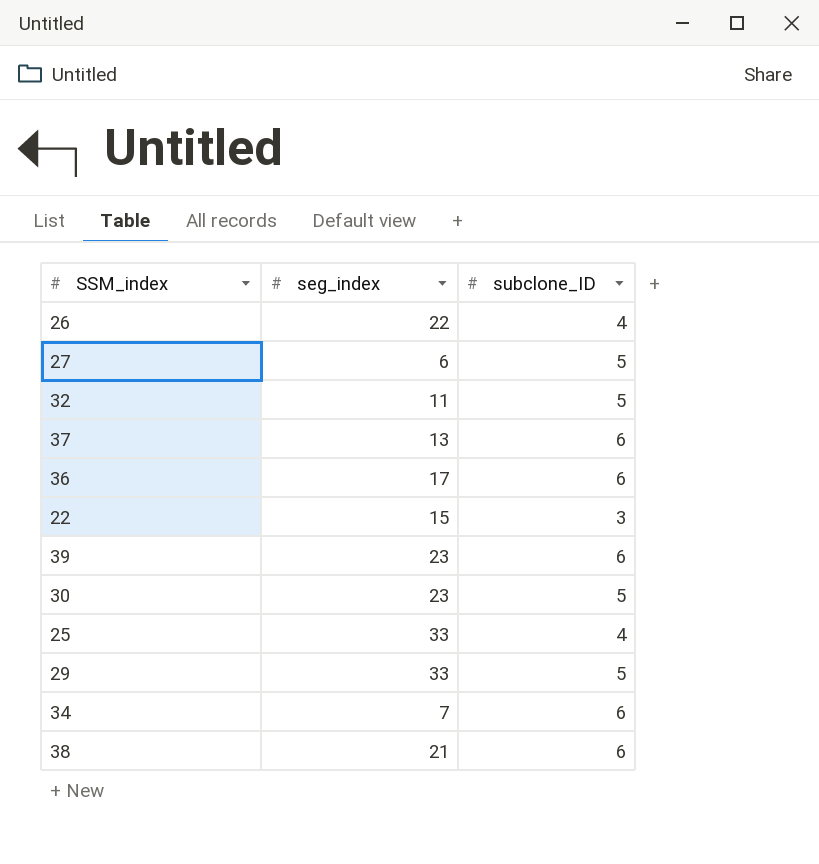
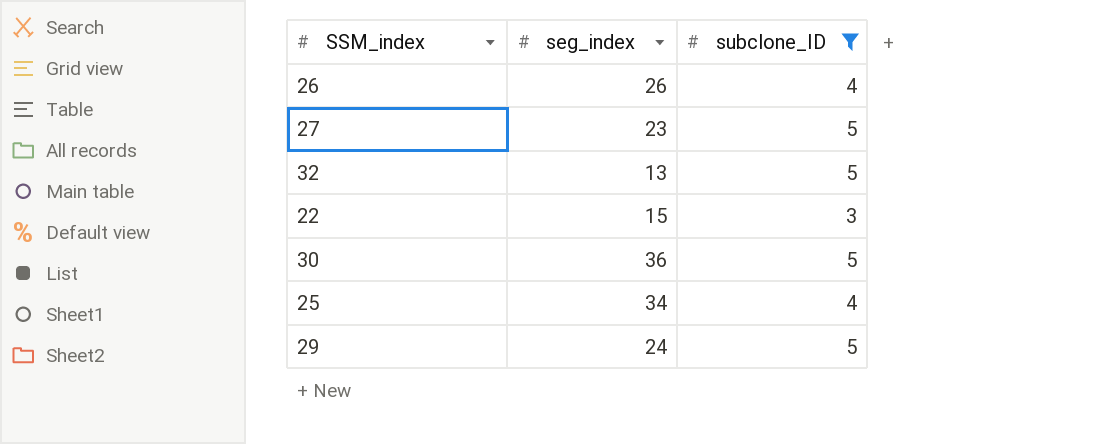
filter: none -> subclone_ID != 6
26 | seg_index: 22 -> 26
27 | seg_index: 6 -> 23
32 | seg_index: 11 -> 13
30 | seg_index: 23 -> 36
25 | seg_index: 33 -> 34
29 | seg_index: 33 -> 24

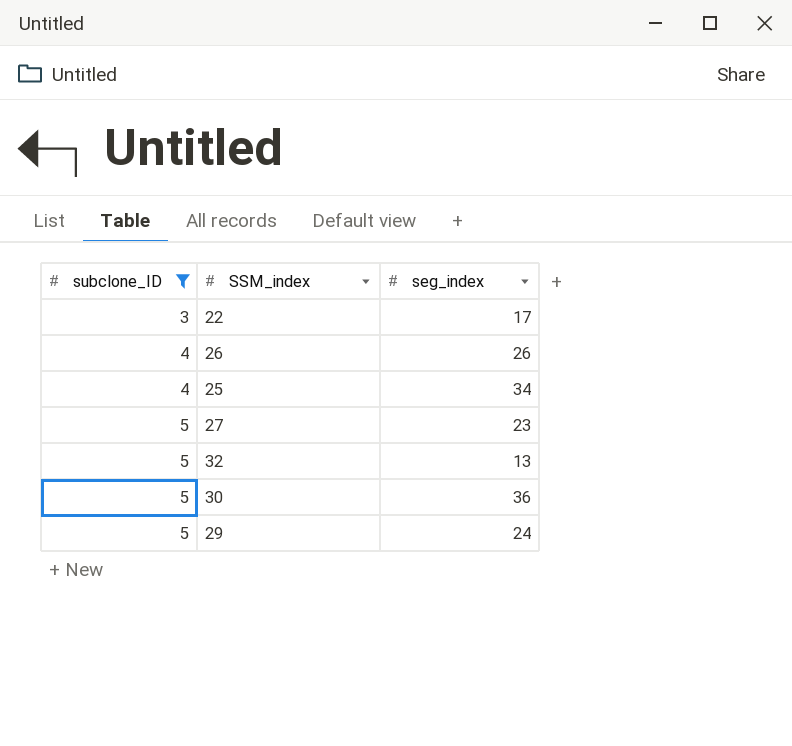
row order: none -> subclone_ID ascending
column subclone_ID | position: 3 -> 1
22 | seg_index: 15 -> 17

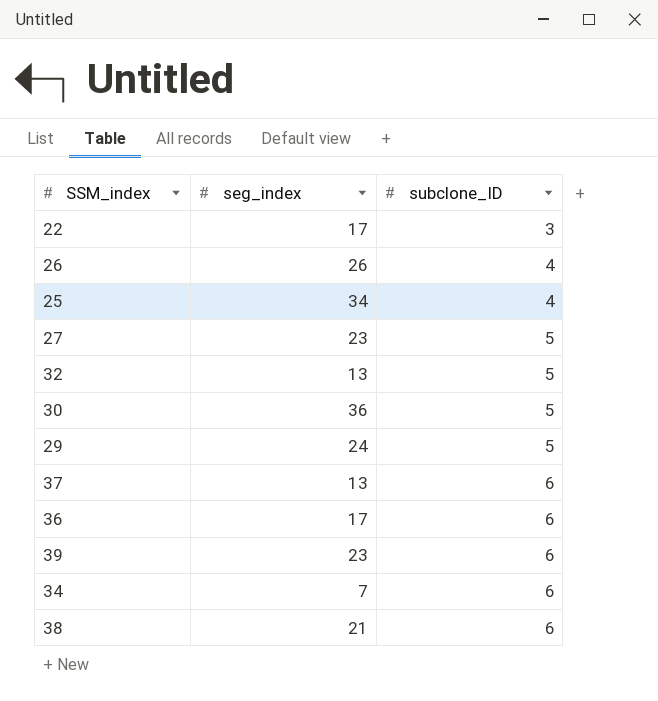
filter: subclone_ID != 6 -> none
column subclone_ID | position: 1 -> 3

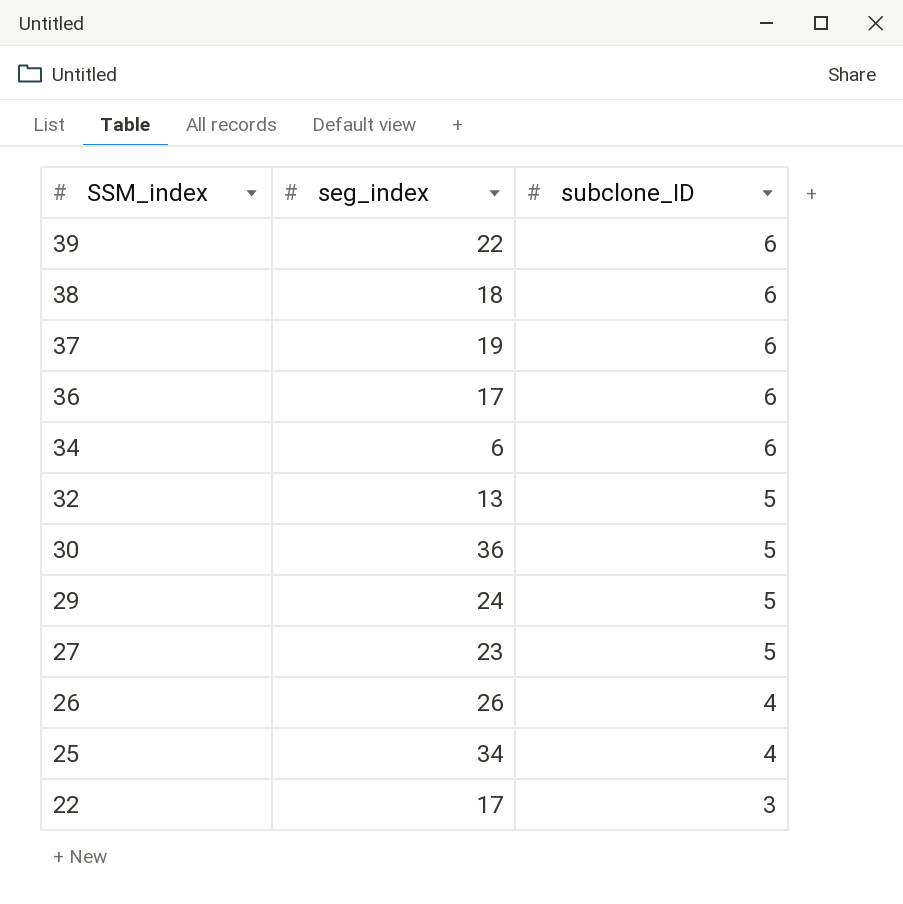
row order: subclone_ID ascending -> SSM_index descending
39 | seg_index: 23 -> 22
38 | seg_index: 21 -> 18
37 | seg_index: 13 -> 19
34 | seg_index: 7 -> 6

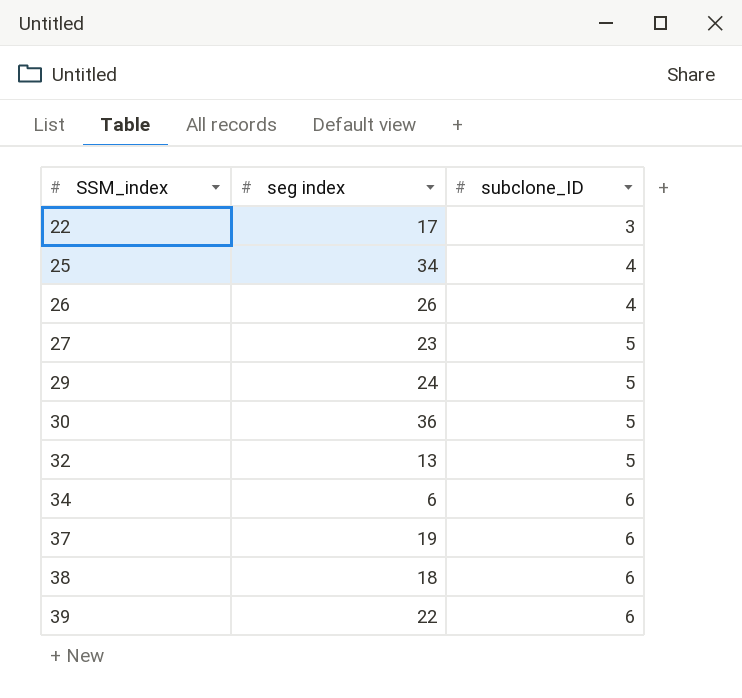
row order: SSM_index descending -> SSM_index ascending
column name: seg_index -> seg index
row 36: 17 | 6 -> none

